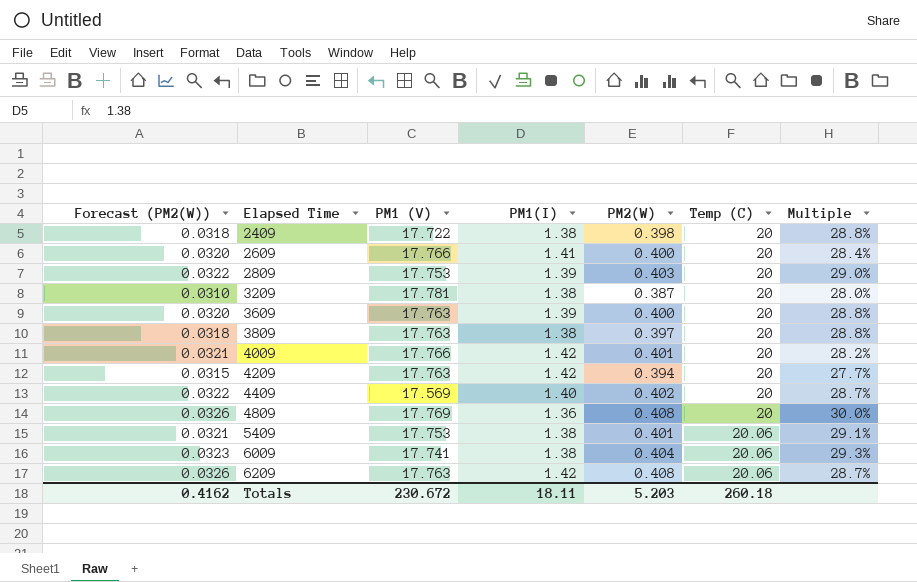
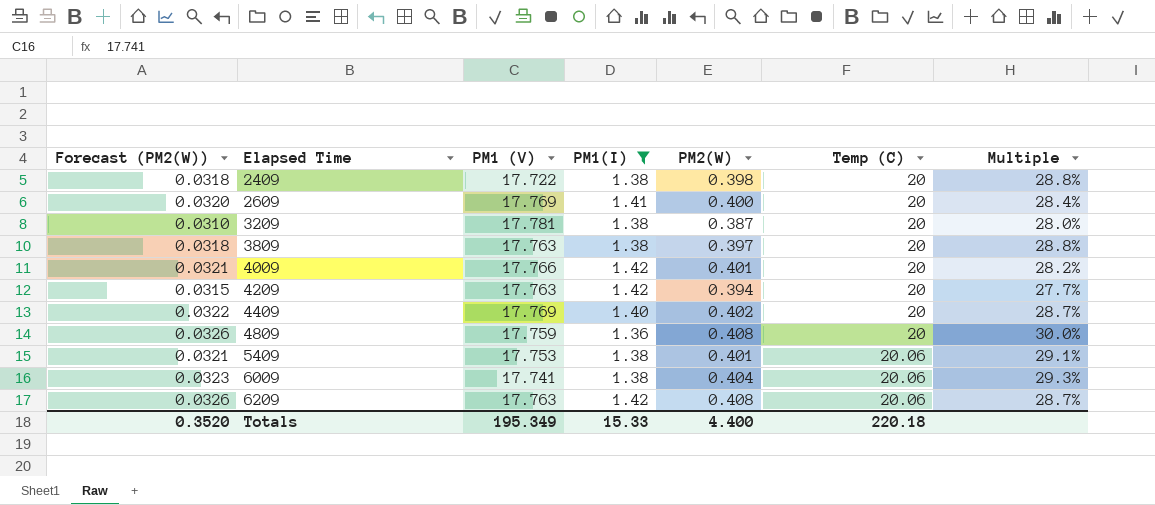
filter: none -> PM1(I) != 1.39
2609 | PM1 (V): 17.766 -> 17.769
4409 | PM1 (V): 17.569 -> 17.769
4809 | PM1 (V): 17.769 -> 17.759
Totals | Forecast (PM2(W)): 0.4162 -> 0.3520
Totals | PM1 (V): 230.672 -> 195.349
Totals | PM1(I): 18.11 -> 15.33
Totals | PM2(W): 5.203 -> 4.400
Totals | Temp (C): 260.18 -> 220.18

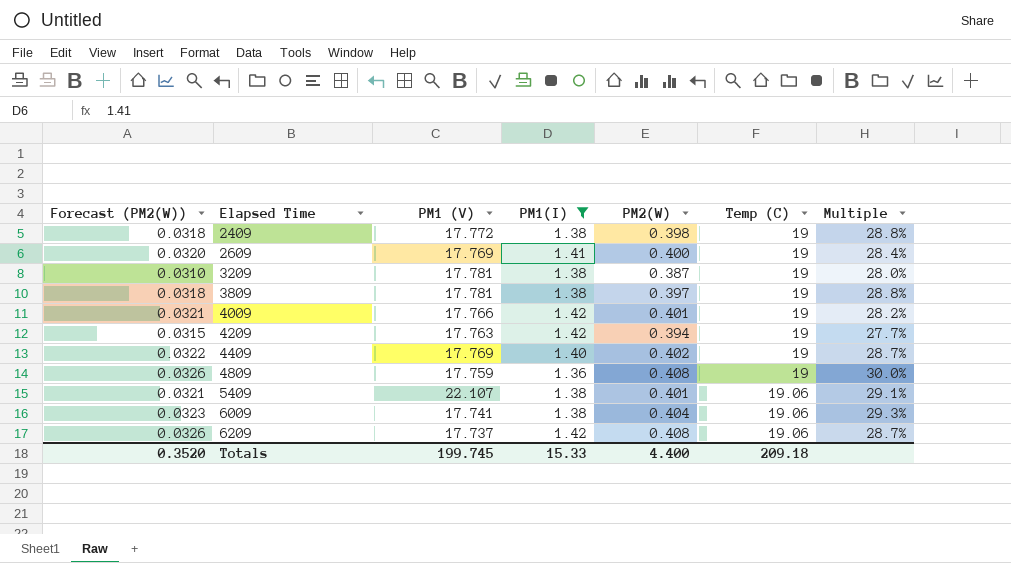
2409 | PM1 (V): 17.722 -> 17.772
2409 | Temp (C): 20 -> 19
2609 | Temp (C): 20 -> 19
3209 | Temp (C): 20 -> 19
3809 | PM1 (V): 17.763 -> 17.781
3809 | Temp (C): 20 -> 19
4009 | Temp (C): 20 -> 19
4209 | Temp (C): 20 -> 19
4409 | Temp (C): 20 -> 19
4809 | Temp (C): 20 -> 19
5409 | PM1 (V): 17.753 -> 22.107
5409 | Temp (C): 20.06 -> 19.06
6009 | Temp (C): 20.06 -> 19.06
6209 | PM1 (V): 17.763 -> 17.737
6209 | Temp (C): 20.06 -> 19.06
Totals | PM1 (V): 195.349 -> 199.745
Totals | Temp (C): 220.18 -> 209.18

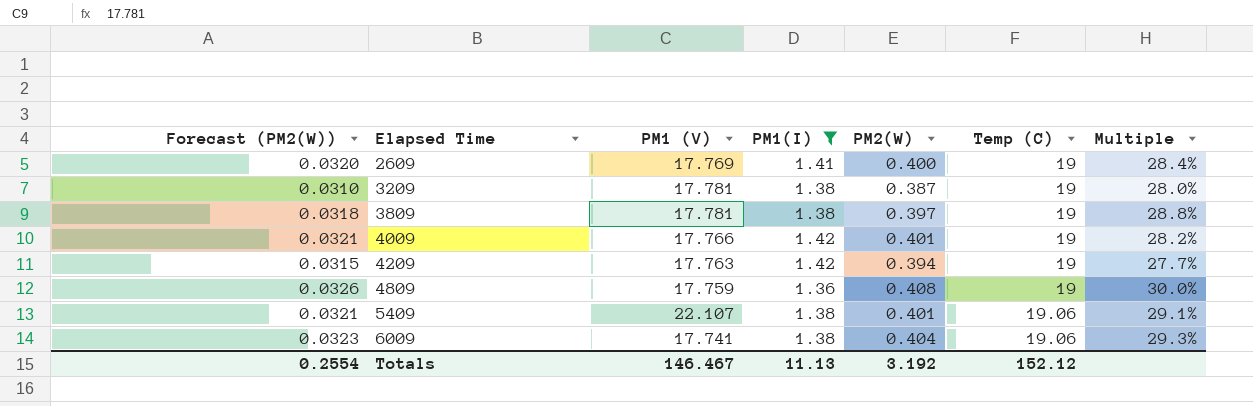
row 2409: 0.0318 | 17.772 | 1.38 | 0.398 | 19 | 28.8% -> none
row 4409: 0.0322 | 17.769 | 1.40 | 0.402 | 19 | 28.7% -> none
row 6209: 0.0326 | 17.737 | 1.42 | 0.408 | 19.06 | 28.7% -> none
Totals | Forecast (PM2(W)): 0.3520 -> 0.2554
Totals | PM1 (V): 199.745 -> 146.467
Totals | PM1(I): 15.33 -> 11.13
Totals | PM2(W): 4.400 -> 3.192
Totals | Temp (C): 209.18 -> 152.12

